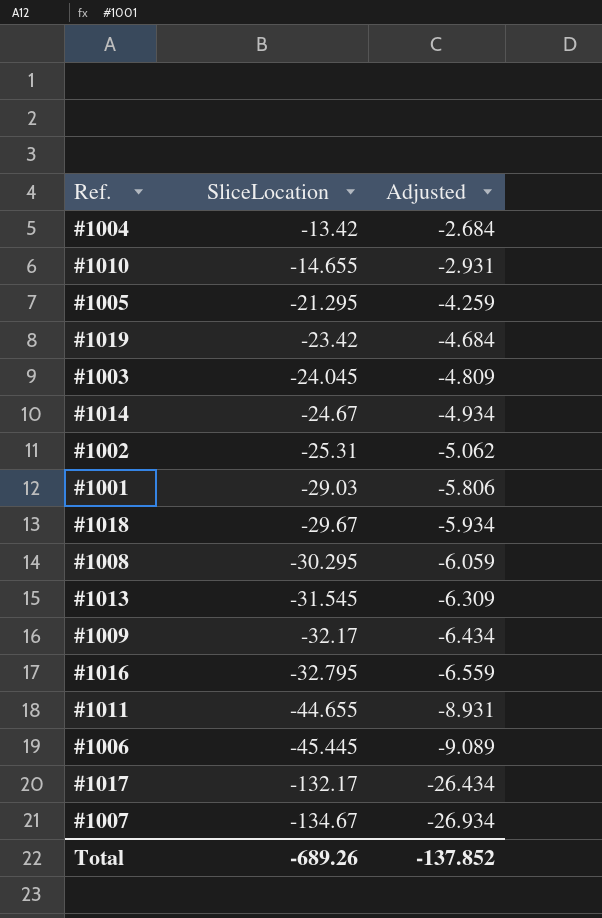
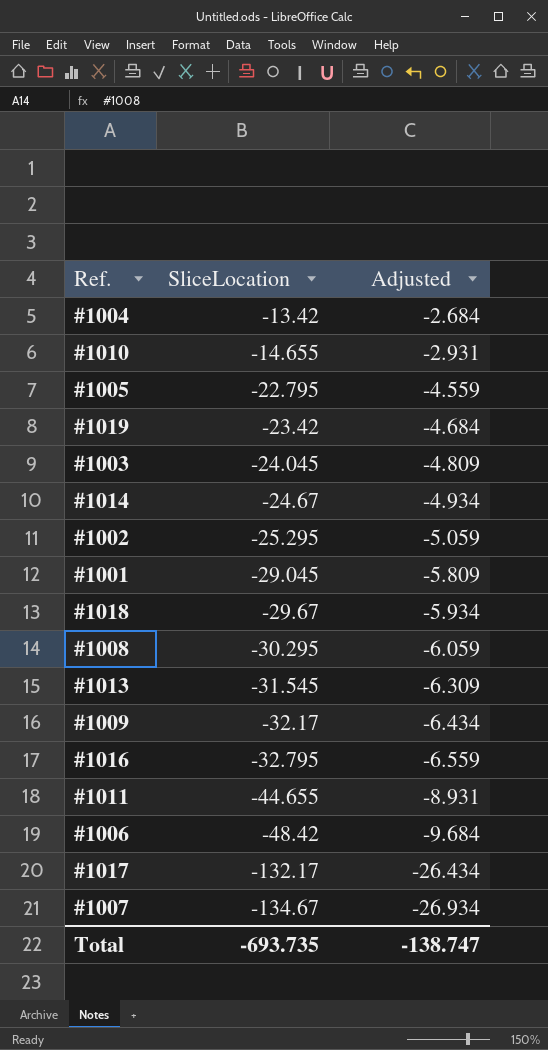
#1005 | SliceLocation: -21.295 -> -22.795
#1005 | Adjusted: -4.259 -> -4.559
#1002 | SliceLocation: -25.31 -> -25.295
#1002 | Adjusted: -5.062 -> -5.059
#1001 | SliceLocation: -29.03 -> -29.045
#1001 | Adjusted: -5.806 -> -5.809
#1006 | SliceLocation: -45.445 -> -48.42
#1006 | Adjusted: -9.089 -> -9.684
Total | SliceLocation: -689.26 -> -693.735
Total | Adjusted: -137.852 -> -138.747

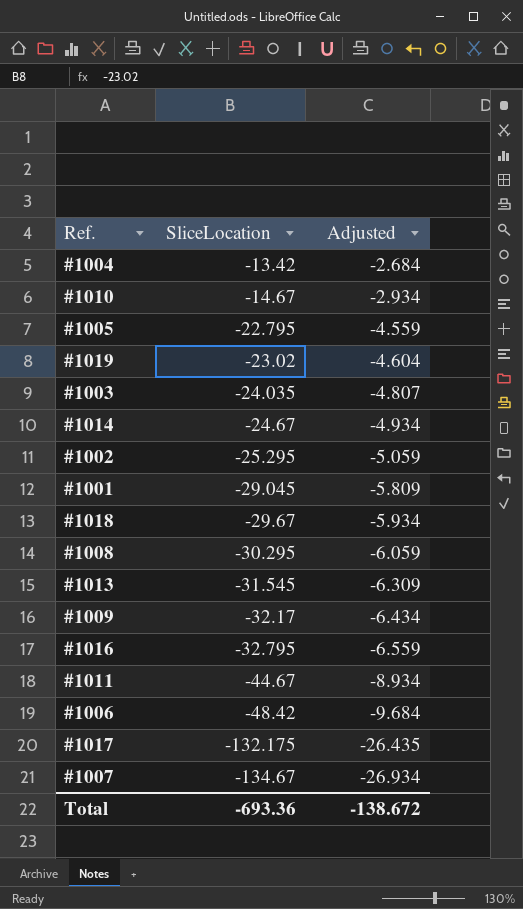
#1010 | SliceLocation: -14.655 -> -14.67
#1010 | Adjusted: -2.931 -> -2.934
#1019 | SliceLocation: -23.42 -> -23.02
#1019 | Adjusted: -4.684 -> -4.604
#1003 | SliceLocation: -24.045 -> -24.035
#1003 | Adjusted: -4.809 -> -4.807
#1011 | SliceLocation: -44.655 -> -44.67
#1011 | Adjusted: -8.931 -> -8.934
#1017 | SliceLocation: -132.17 -> -132.175
#1017 | Adjusted: -26.434 -> -26.435
Total | SliceLocation: -693.735 -> -693.36
Total | Adjusted: -138.747 -> -138.672

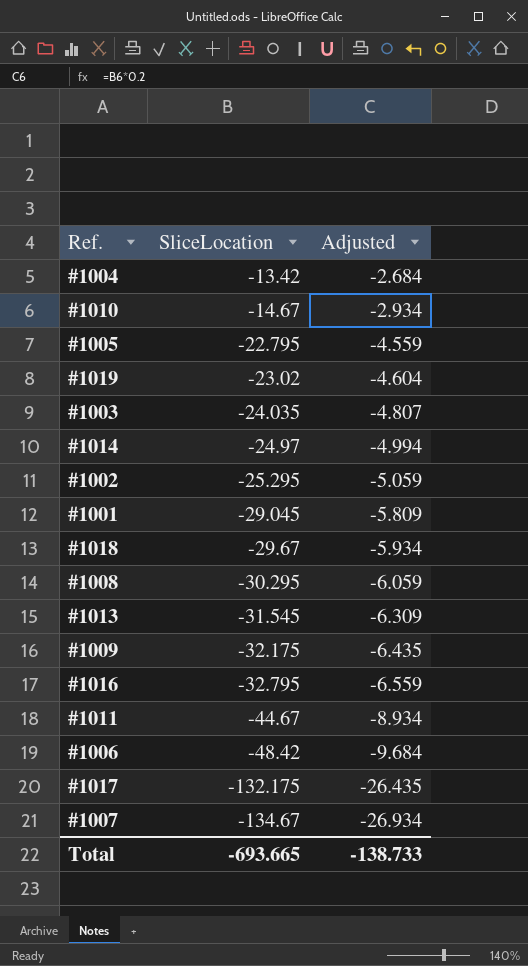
#1014 | SliceLocation: -24.67 -> -24.97
#1014 | Adjusted: -4.934 -> -4.994
#1009 | SliceLocation: -32.17 -> -32.175
#1009 | Adjusted: -6.434 -> -6.435
Total | SliceLocation: -693.36 -> -693.665
Total | Adjusted: -138.672 -> -138.733

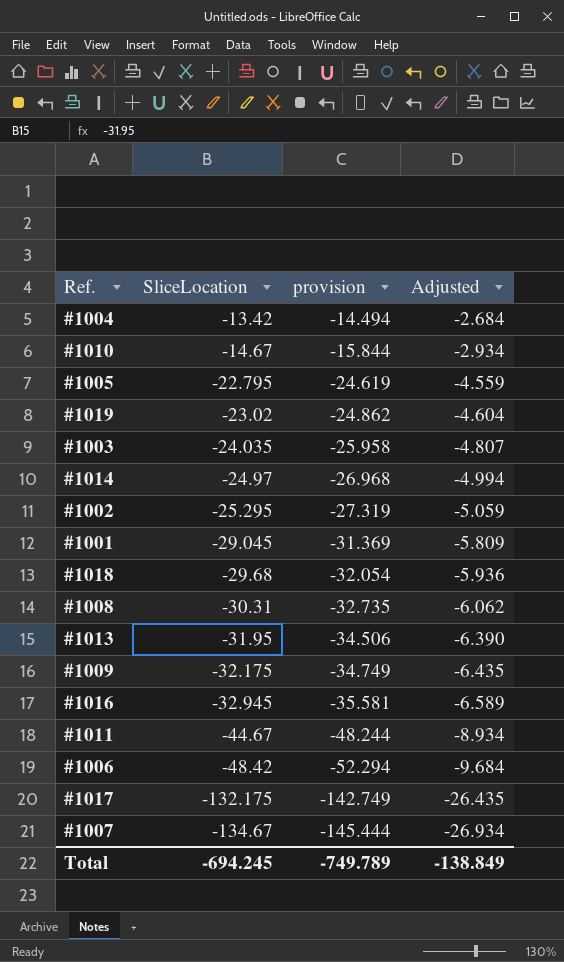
column provision | formula: none -> [SliceLocation] * 1.08
#1018 | SliceLocation: -29.67 -> -29.68
#1018 | Adjusted: -5.934 -> -5.936
#1008 | SliceLocation: -30.295 -> -30.31
#1008 | Adjusted: -6.059 -> -6.062
#1013 | SliceLocation: -31.545 -> -31.95
#1013 | Adjusted: -6.309 -> -6.390
#1016 | SliceLocation: -32.795 -> -32.945
#1016 | Adjusted: -6.559 -> -6.589
Total | SliceLocation: -693.665 -> -694.245
Total | Adjusted: -138.733 -> -138.849

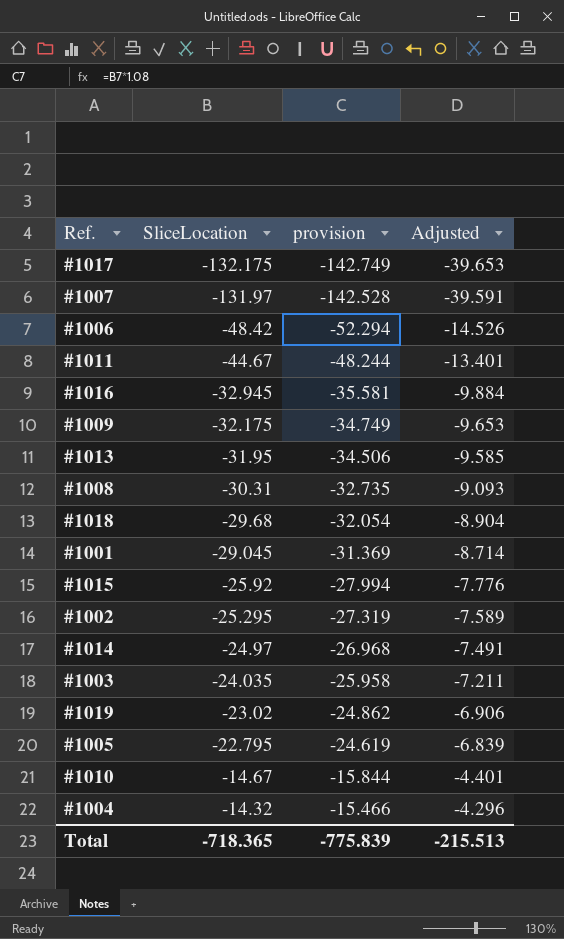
row order: SliceLocation descending -> SliceLocation ascending
column Adjusted | formula: [SliceLocation] * 0.2 -> [SliceLocation] * 0.3
#1007 | SliceLocation: -134.67 -> -131.97
#1007 | provision: -145.444 -> -142.528
row #1015: none -> -25.92 | -27.994 | -7.776
#1004 | SliceLocation: -13.42 -> -14.32
#1004 | provision: -14.494 -> -15.466
Total | SliceLocation: -694.245 -> -718.365
Total | provision: -749.789 -> -775.839
Total | Adjusted: -138.849 -> -215.513

